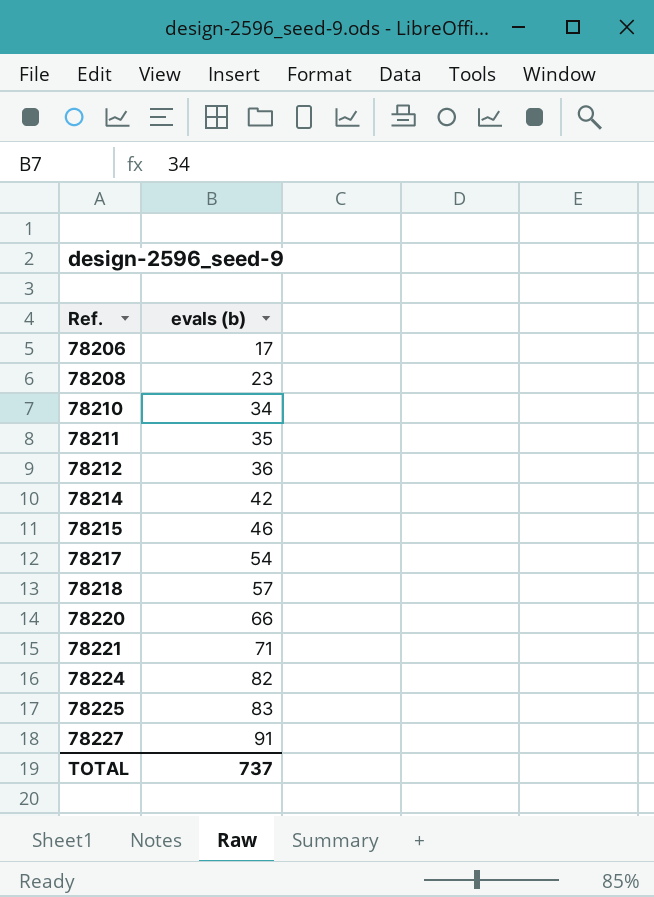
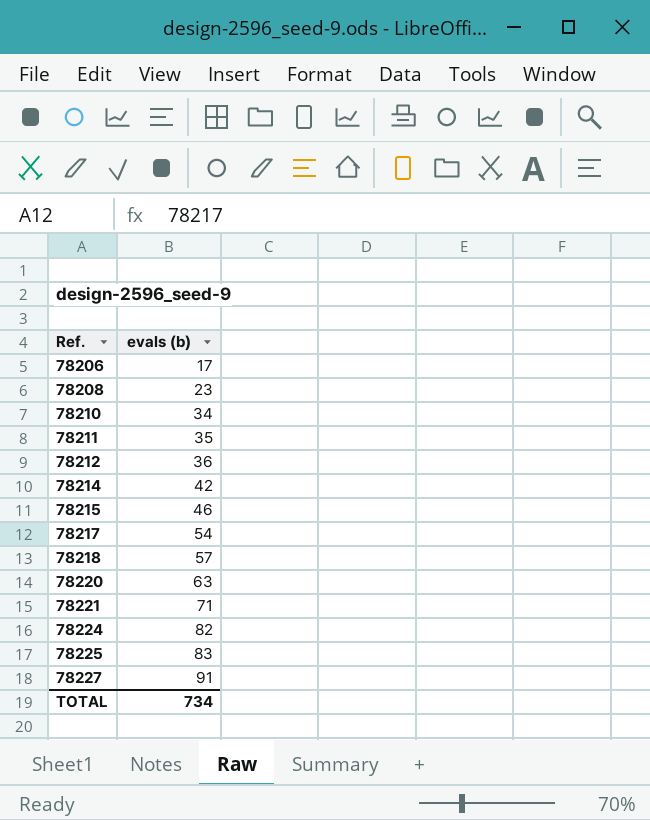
78220 | evals (b): 66 -> 63
TOTAL | evals (b): 737 -> 734

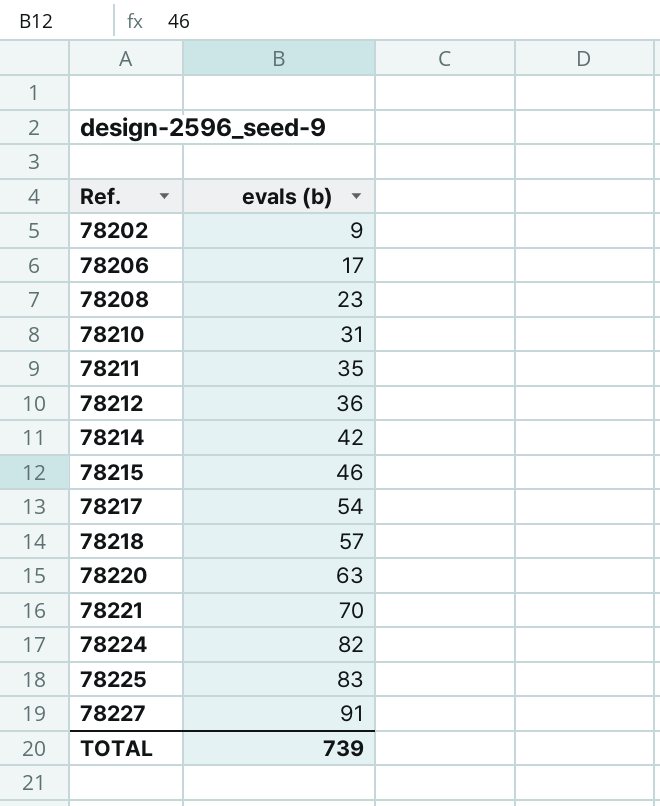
row 78202: none -> 9
78210 | evals (b): 34 -> 31
78221 | evals (b): 71 -> 70
TOTAL | evals (b): 734 -> 739

